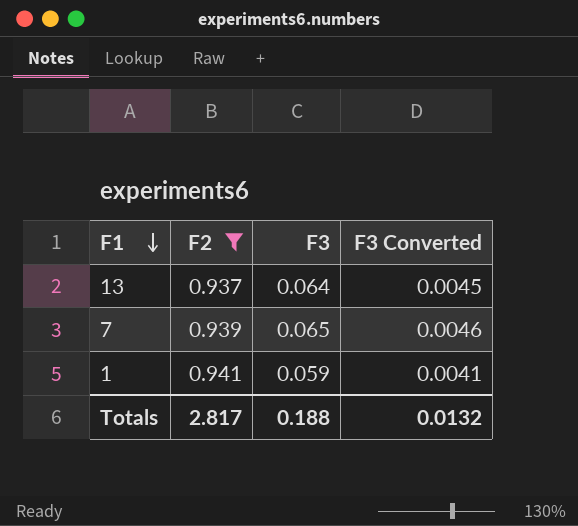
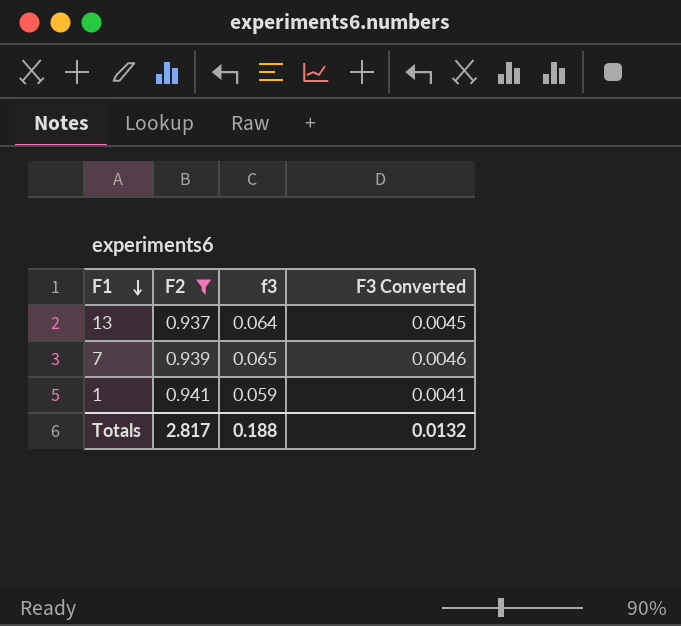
column name: F3 -> f3

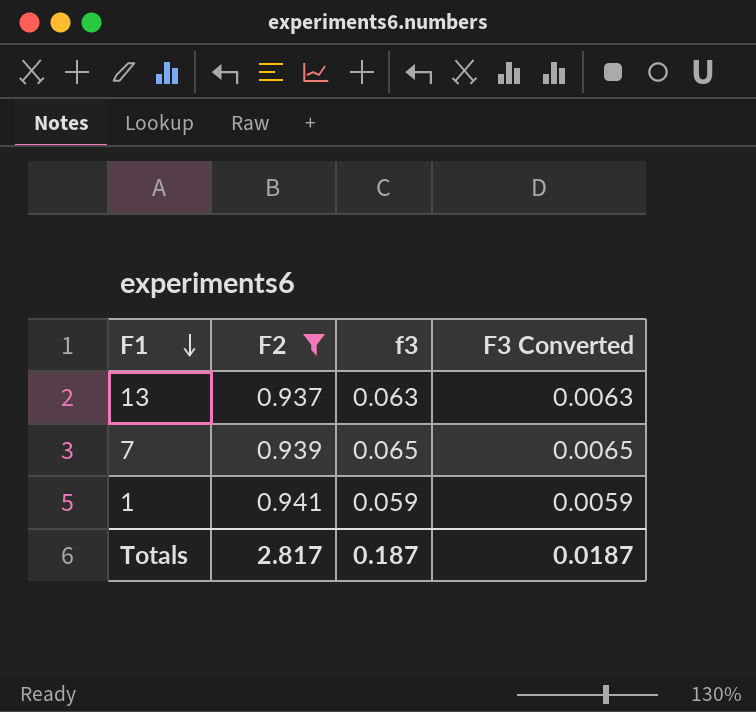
column F3 Converted | formula: [f3] * 0.07 -> [f3] * 0.1
13 | f3: 0.064 -> 0.063
Totals | f3: 0.188 -> 0.187
Totals | F3 Converted: 0.0132 -> 0.0187

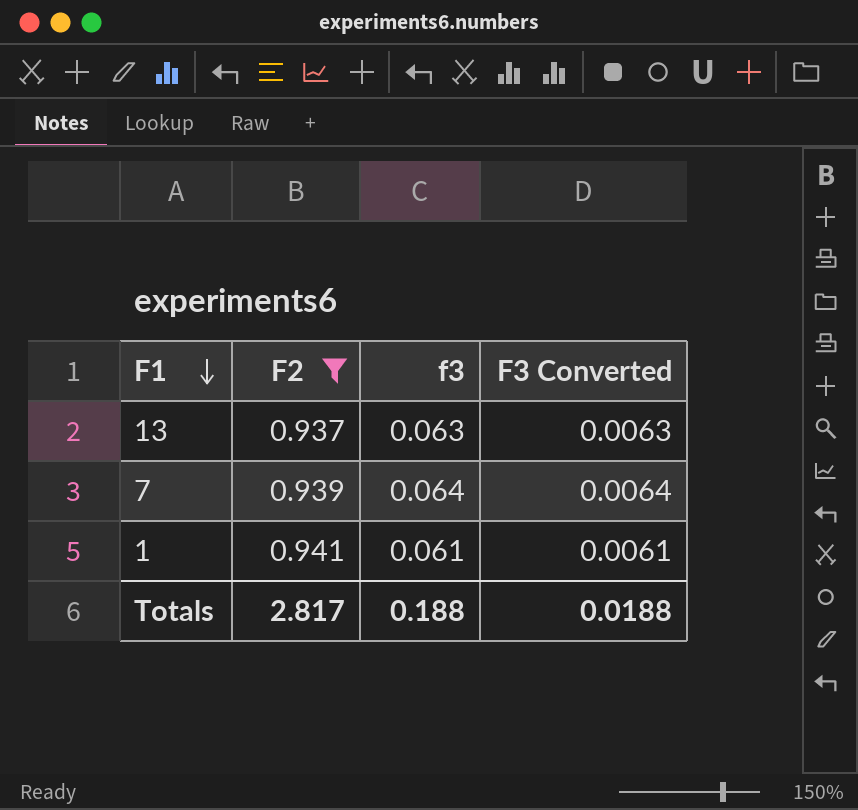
7 | f3: 0.065 -> 0.064
7 | F3 Converted: 0.0065 -> 0.0064
1 | f3: 0.059 -> 0.061
1 | F3 Converted: 0.0059 -> 0.0061
Totals | f3: 0.187 -> 0.188
Totals | F3 Converted: 0.0187 -> 0.0188

